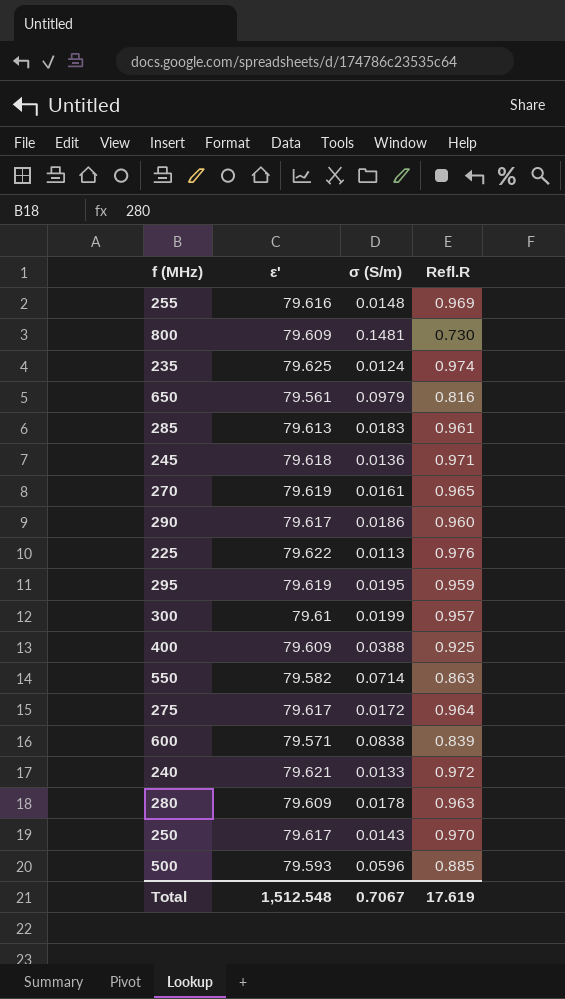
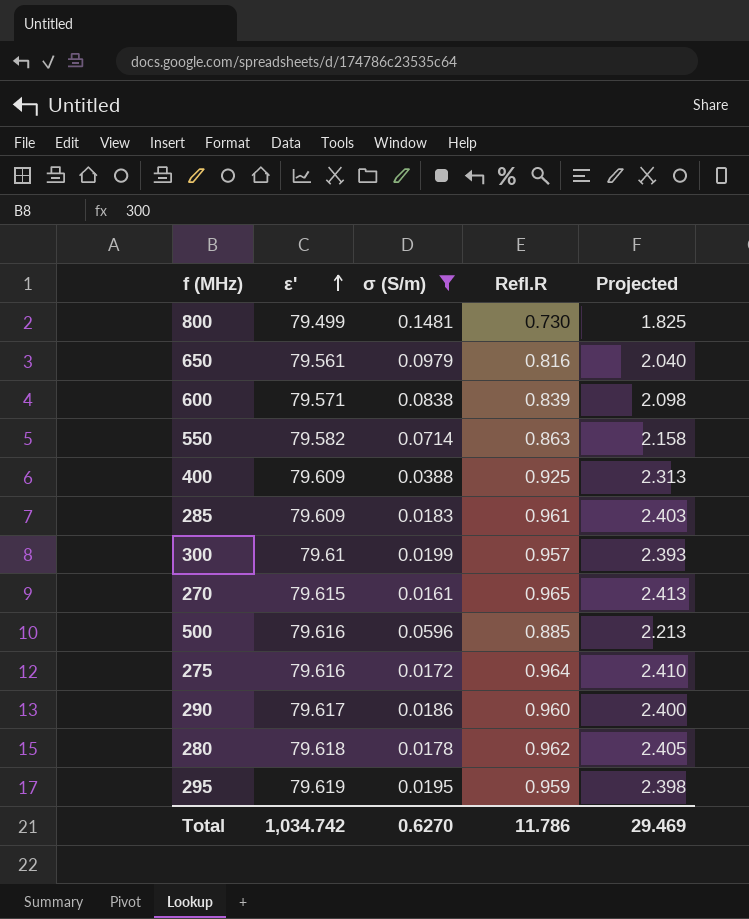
filter: none -> σ (S/m) >= 0.0161
row order: none -> ε' ascending
column Projected | formula: none -> [Refl.R] * 2.5
800 | ε': 79.609 -> 79.499
285 | ε': 79.613 -> 79.609
270 | ε': 79.619 -> 79.615
500 | ε': 79.593 -> 79.616
275 | ε': 79.617 -> 79.616
280 | ε': 79.609 -> 79.618
280 | Refl.R: 0.963 -> 0.962
Total | ε': 1,512.548 -> 1,034.742
Total | σ (S/m): 0.7067 -> 0.6270
Total | Refl.R: 17.619 -> 11.786

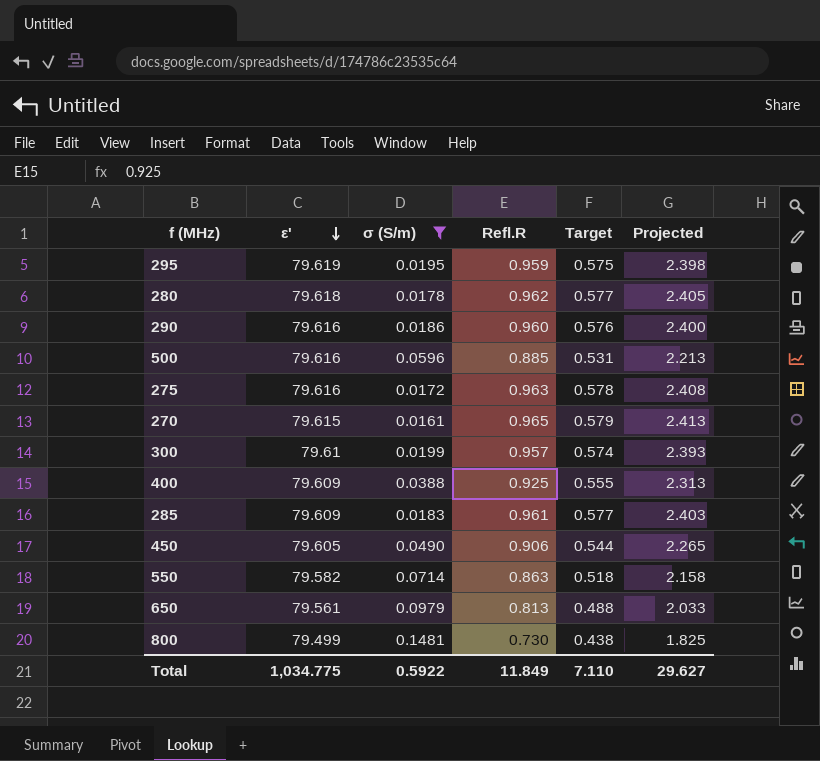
row order: ε' ascending -> ε' descending
column Target | formula: none -> [Refl.R] * 0.6
row 600: 79.571 | 0.0838 | 0.839 | 2.098 -> none
290 | ε': 79.617 -> 79.616
275 | Refl.R: 0.964 -> 0.963
275 | Projected: 2.410 -> 2.408
row 450: none -> 79.605 | 0.0490 | 0.906 | 0.544 | 2.265
650 | Refl.R: 0.816 -> 0.813
650 | Projected: 2.040 -> 2.033
Total | ε': 1,034.742 -> 1,034.775
Total | σ (S/m): 0.6270 -> 0.5922
Total | Refl.R: 11.786 -> 11.849
Total | Projected: 29.469 -> 29.627

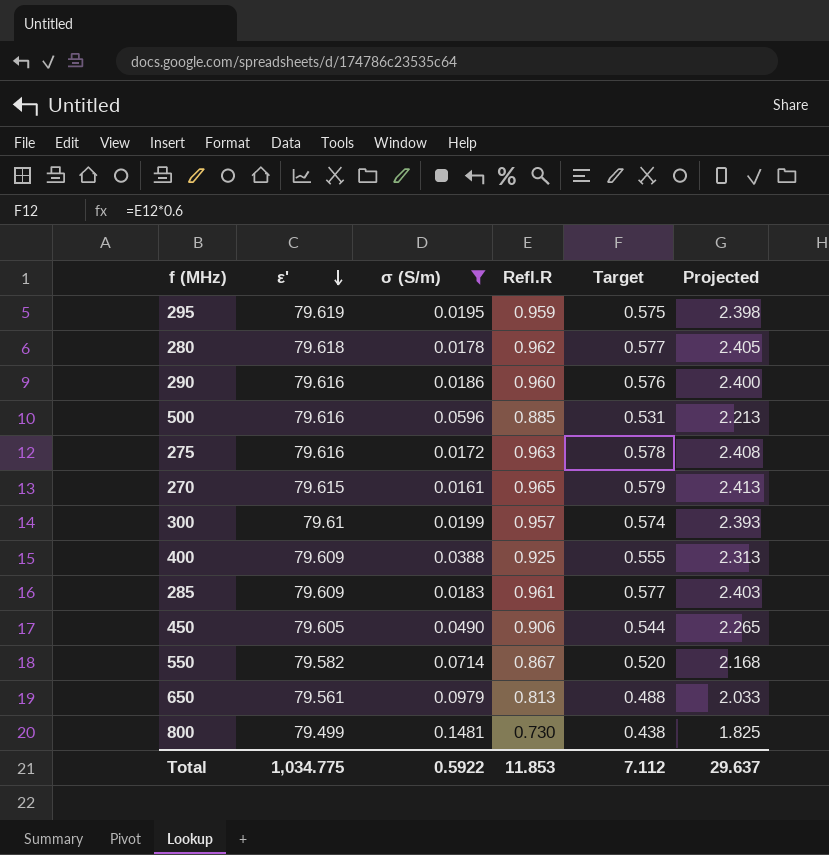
550 | Refl.R: 0.863 -> 0.867
550 | Target: 0.518 -> 0.520
550 | Projected: 2.158 -> 2.168
Total | Refl.R: 11.849 -> 11.853
Total | Target: 7.110 -> 7.112
Total | Projected: 29.627 -> 29.637

